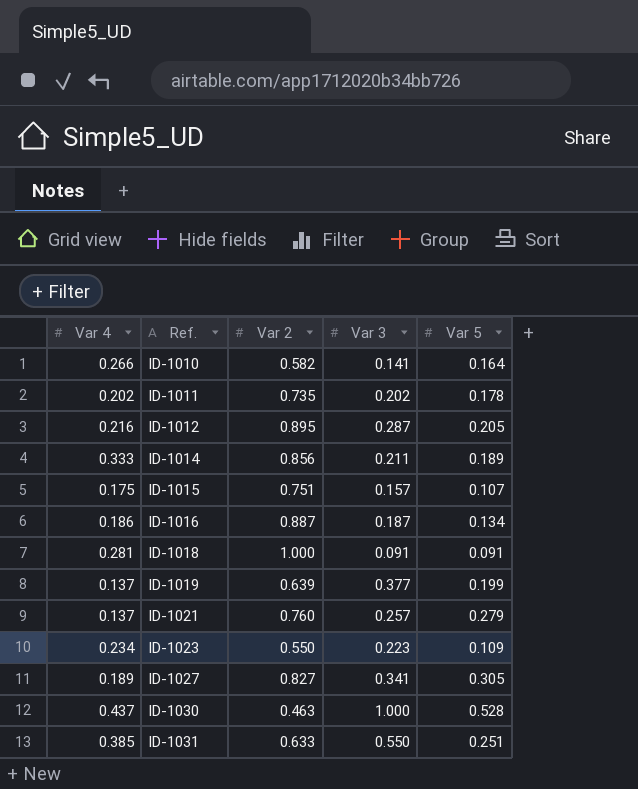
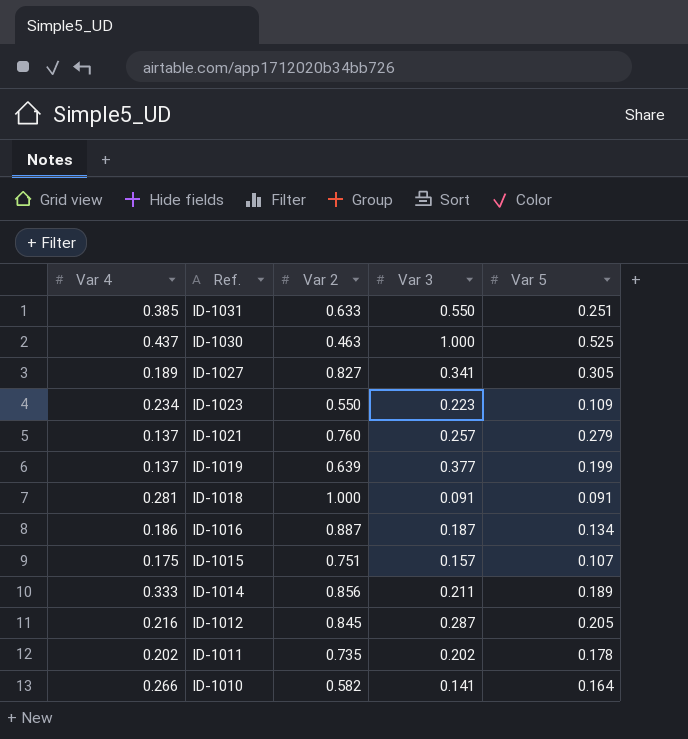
row order: Ref. ascending -> Ref. descending
ID-1030 | Var 5: 0.528 -> 0.525
ID-1012 | Var 2: 0.895 -> 0.845

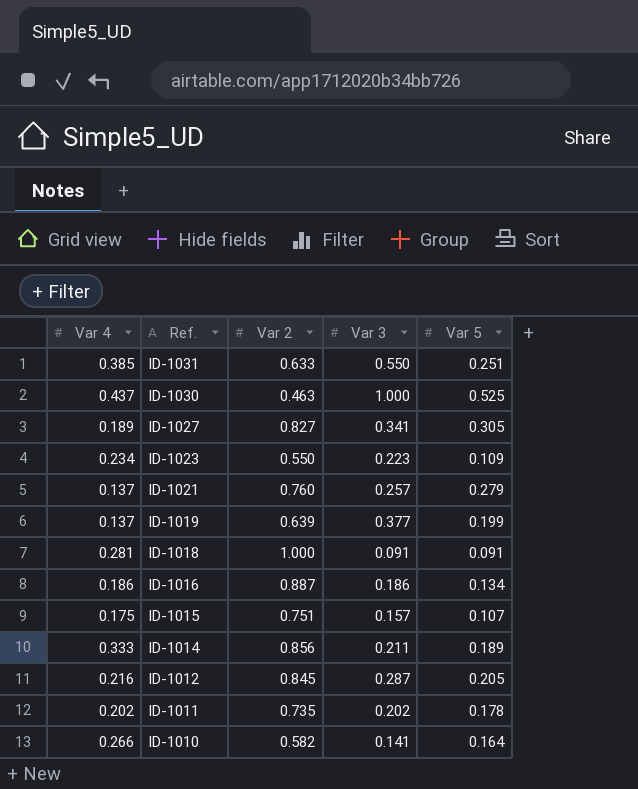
ID-1016 | Var 3: 0.187 -> 0.186

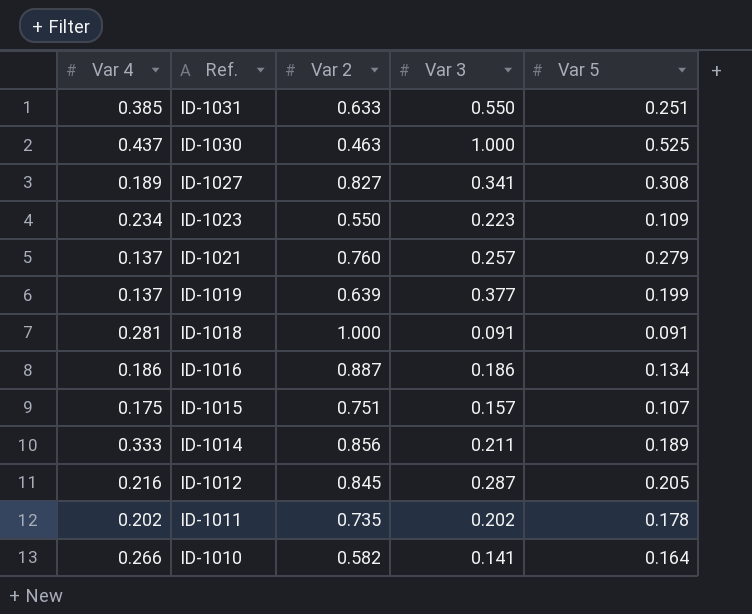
ID-1027 | Var 5: 0.305 -> 0.308

